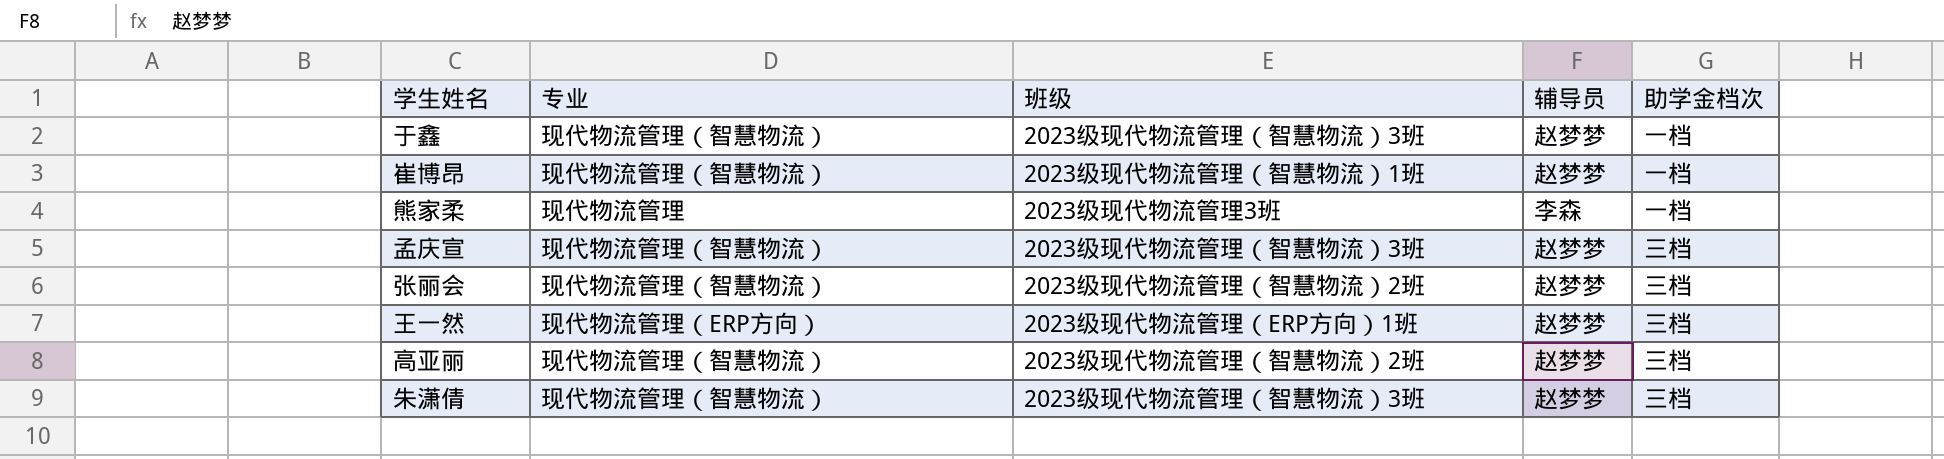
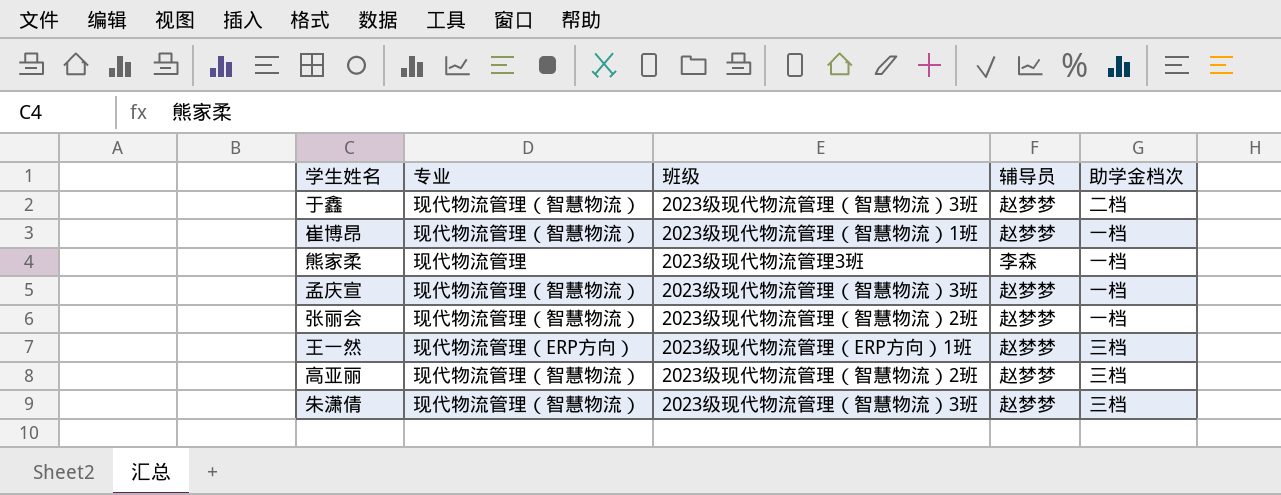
于鑫 | 助学金档次: 一档 -> 二档
孟庆宣 | 助学金档次: 三档 -> 一档
张丽会 | 助学金档次: 三档 -> 一档

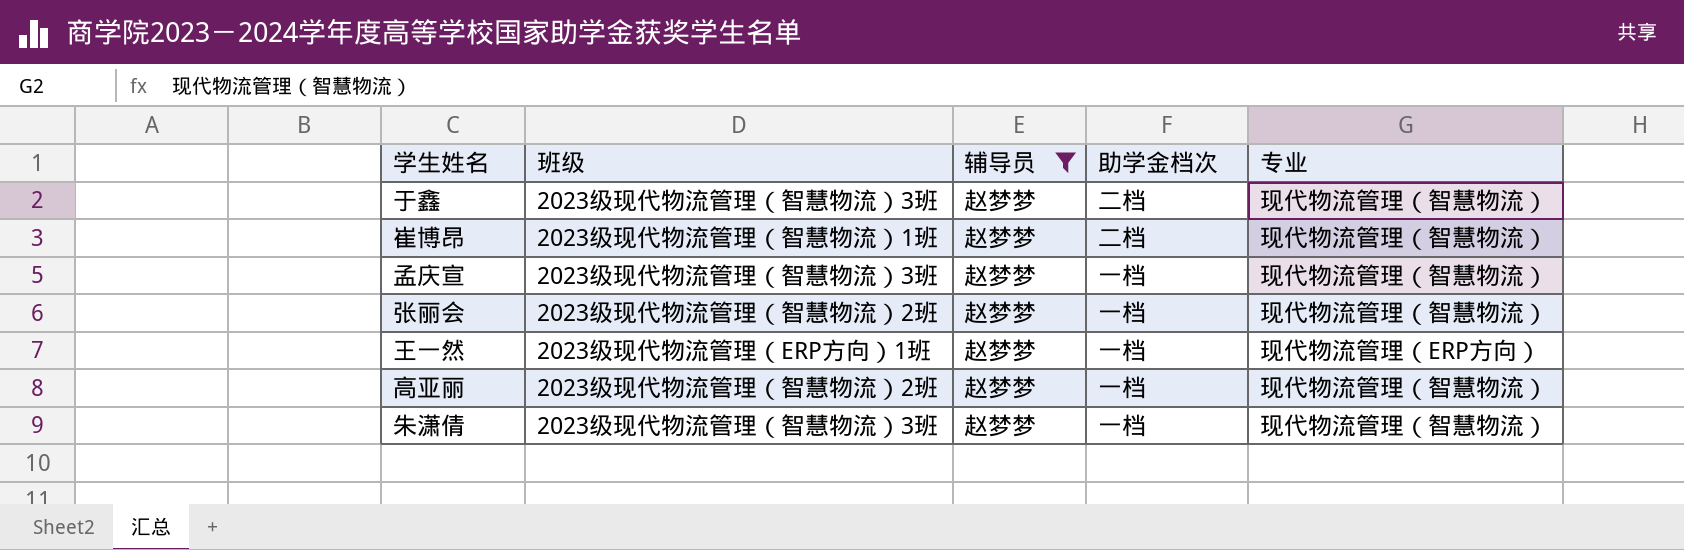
filter: none -> 辅导员 = 赵梦梦
column 专业 | position: 2 -> 5
崔博昂 | 助学金档次: 一档 -> 二档
王一然 | 助学金档次: 三档 -> 一档
高亚丽 | 助学金档次: 三档 -> 一档
朱潇倩 | 助学金档次: 三档 -> 一档

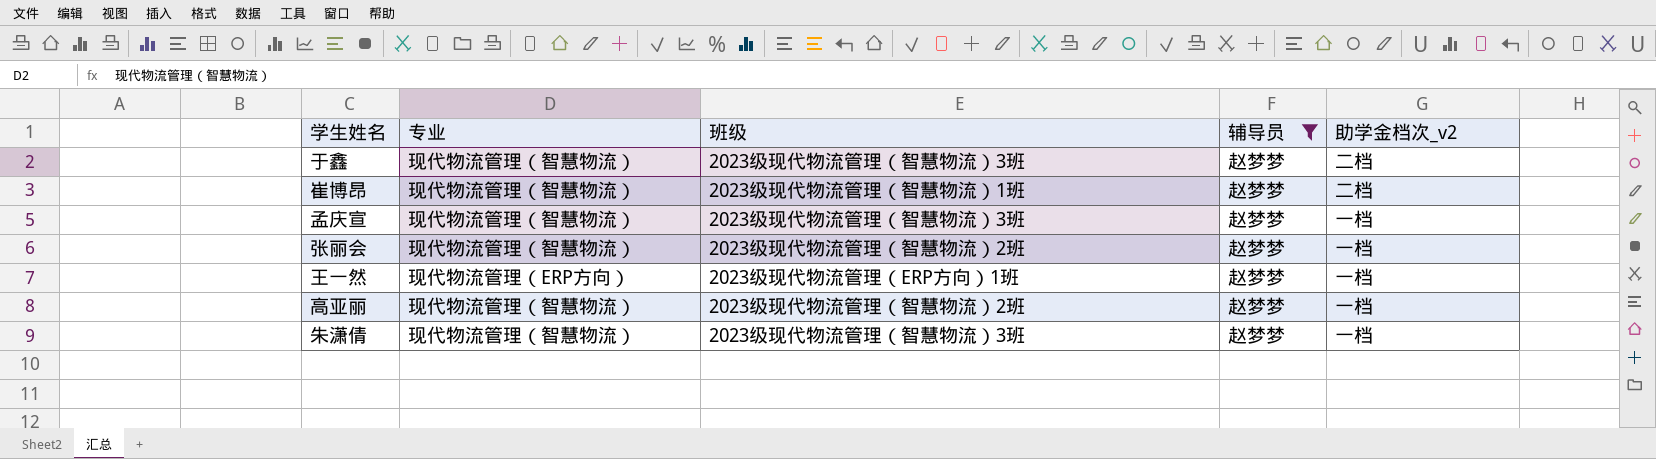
column 专业 | position: 5 -> 2
column name: 助学金档次 -> 助学金档次_v2

